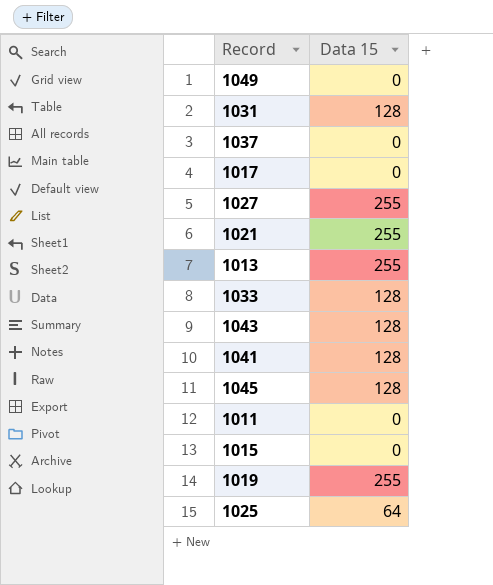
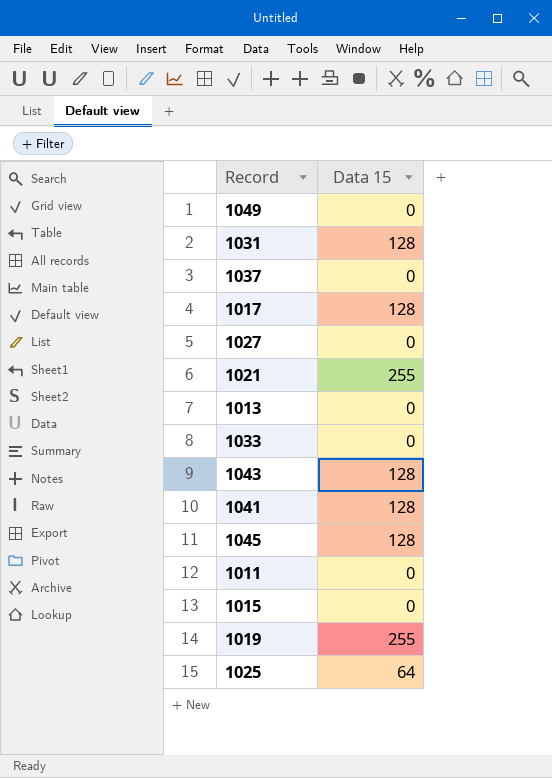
1017 | Data 15: 0 -> 128
1027 | Data 15: 255 -> 0
1013 | Data 15: 255 -> 0
1033 | Data 15: 128 -> 0

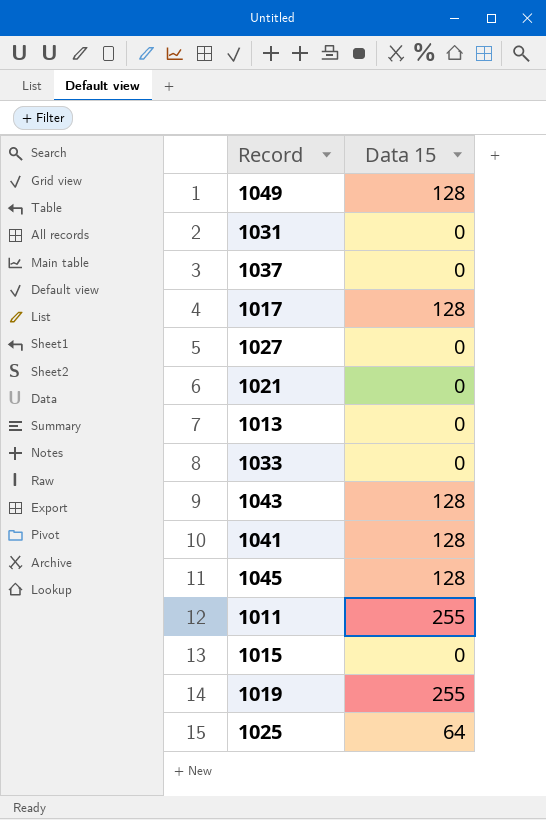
1049 | Data 15: 0 -> 128
1031 | Data 15: 128 -> 0
1021 | Data 15: 255 -> 0
1011 | Data 15: 0 -> 255

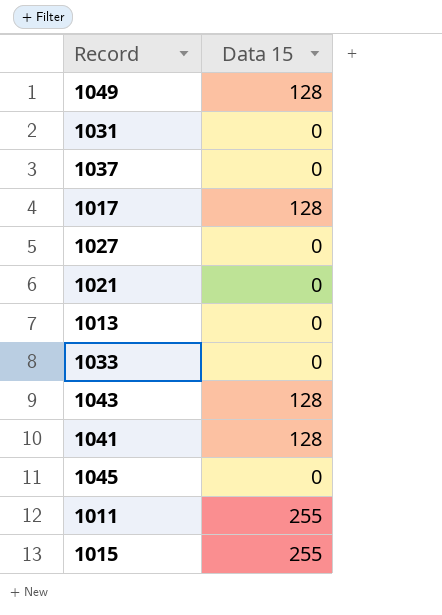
row 1019: 255 -> none
row 1025: 64 -> none
1045 | Data 15: 128 -> 0
1015 | Data 15: 0 -> 255

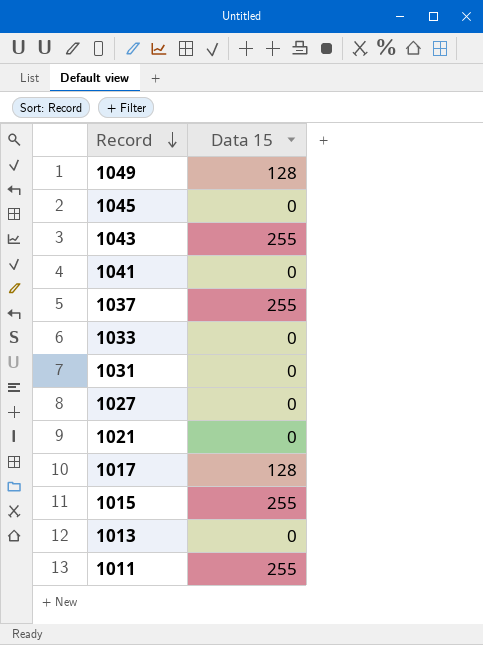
row order: none -> Record descending
1043 | Data 15: 128 -> 255
1041 | Data 15: 128 -> 0
1037 | Data 15: 0 -> 255

